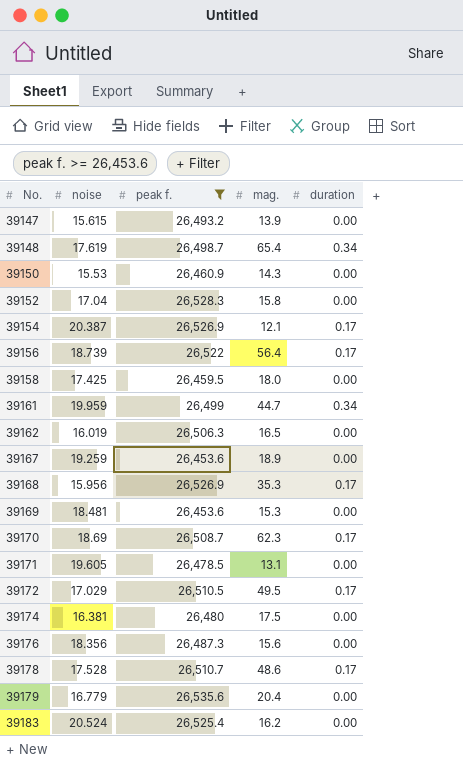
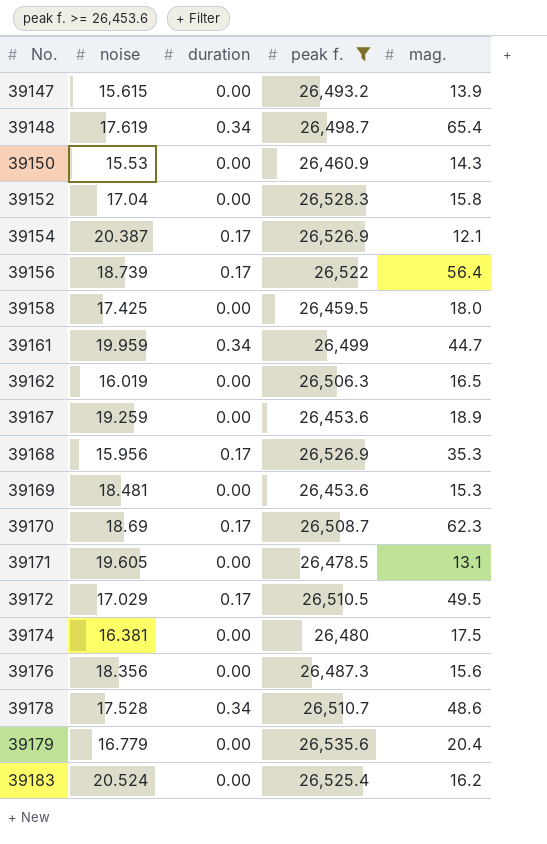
column duration | position: 5 -> 3
39178 | duration: 0.17 -> 0.34

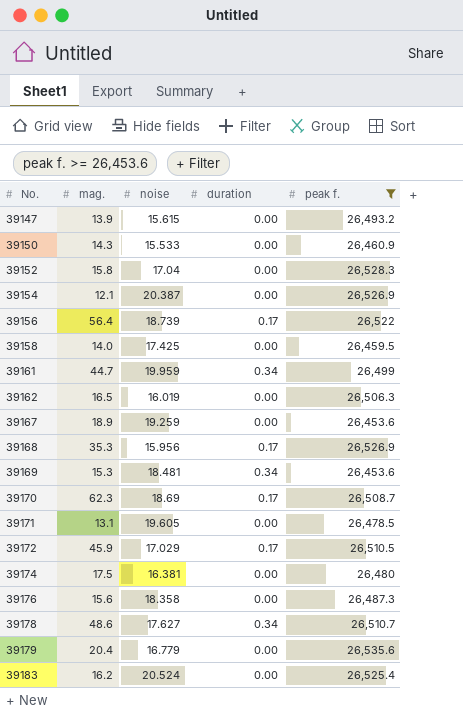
column mag. | position: 5 -> 2
row 39148: 17.619 | 0.34 | 26,498.7 | 65.4 -> none
39150 | noise: 15.53 -> 15.533
39154 | duration: 0.17 -> 0.00
39158 | mag.: 18.0 -> 14.0
39169 | duration: 0.00 -> 0.34
39172 | mag.: 49.5 -> 45.9
39176 | noise: 18.356 -> 18.358
39178 | noise: 17.528 -> 17.627

